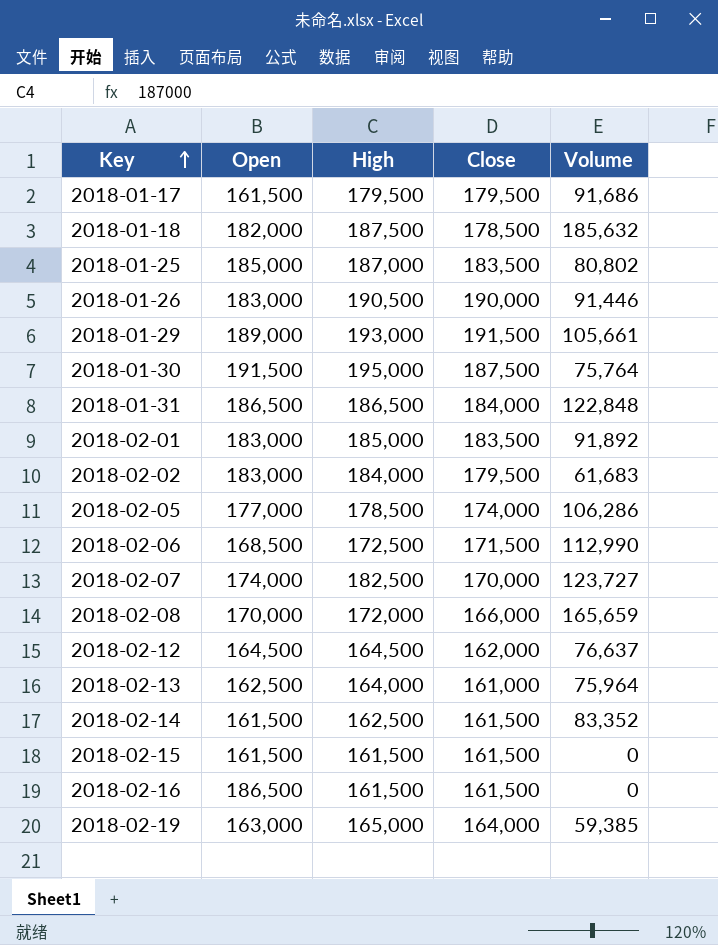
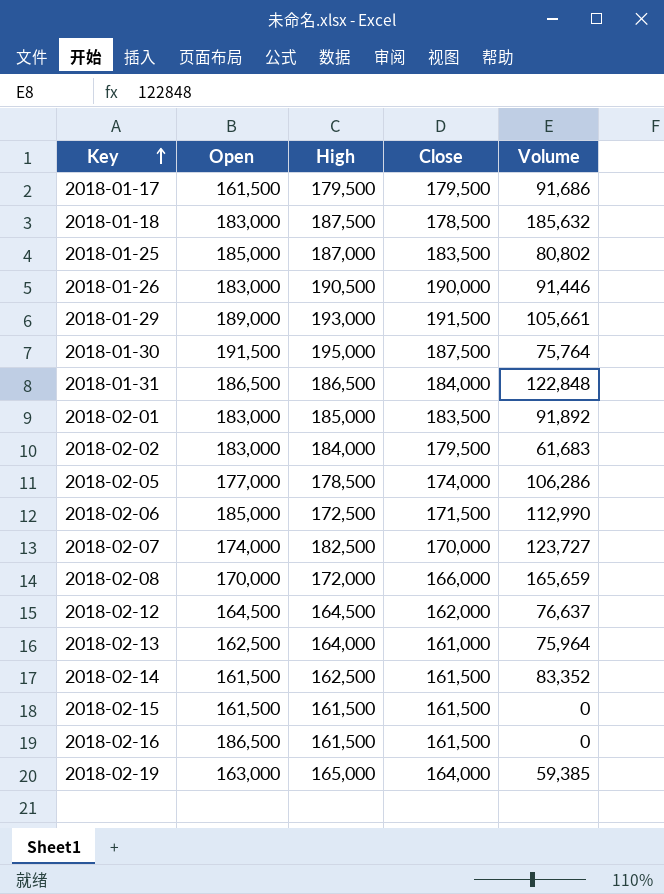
2018-01-18 | Open: 182,000 -> 183,000
2018-02-06 | Open: 168,500 -> 185,000

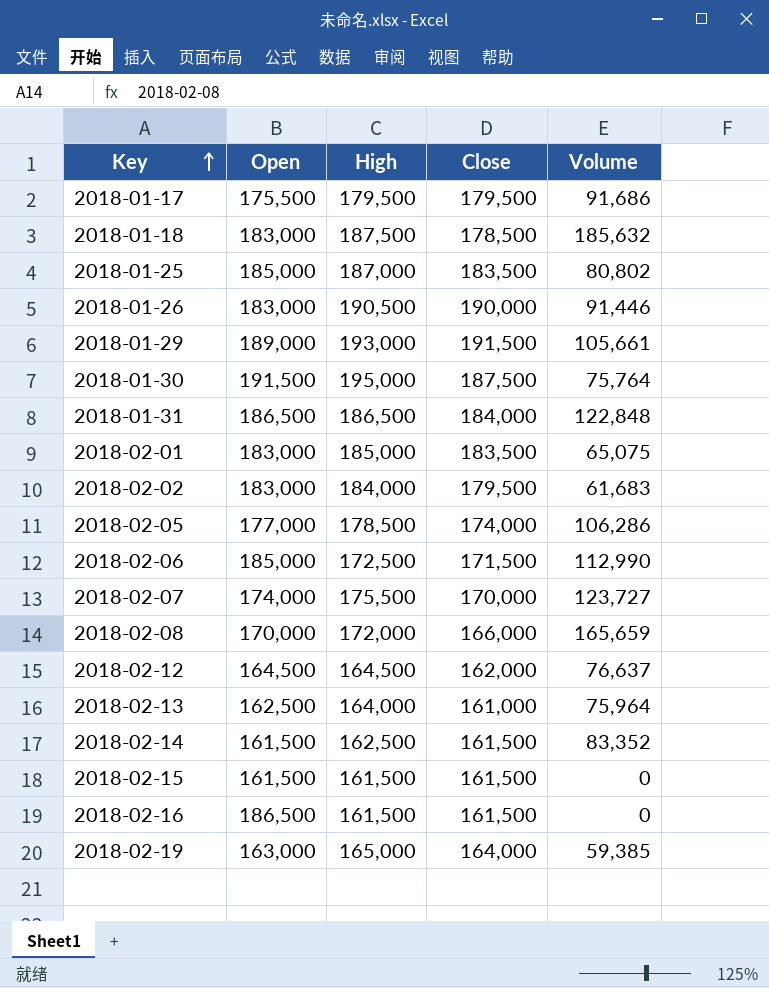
2018-01-17 | Open: 161,500 -> 175,500
2018-02-01 | Volume: 91,892 -> 65,075
2018-02-07 | High: 182,500 -> 175,500

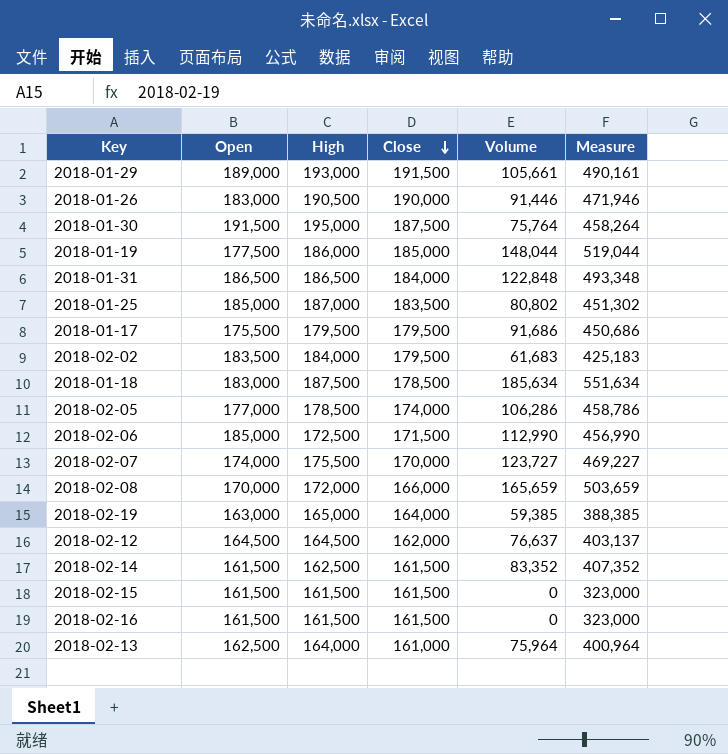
row order: Key ascending -> Close descending
column Measure | formula: none -> [High] + [Close] + [Volume]
row 2018-02-01: 183,000 | 185,000 | 183,500 | 65,075 -> none
row 2018-01-19: none -> 177,500 | 186,000 | 185,000 | 148,044 | 519,044
2018-02-02 | Open: 183,000 -> 183,500
2018-01-18 | Volume: 185,632 -> 185,634
2018-02-16 | Open: 186,500 -> 161,500

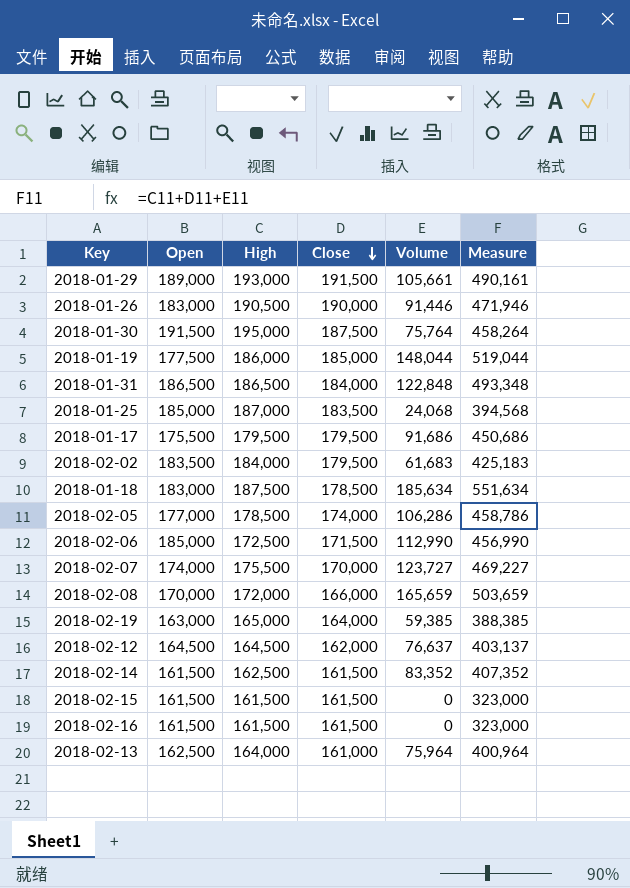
2018-01-25 | Volume: 80,802 -> 24,068
2018-01-25 | Measure: 451,302 -> 394,568

